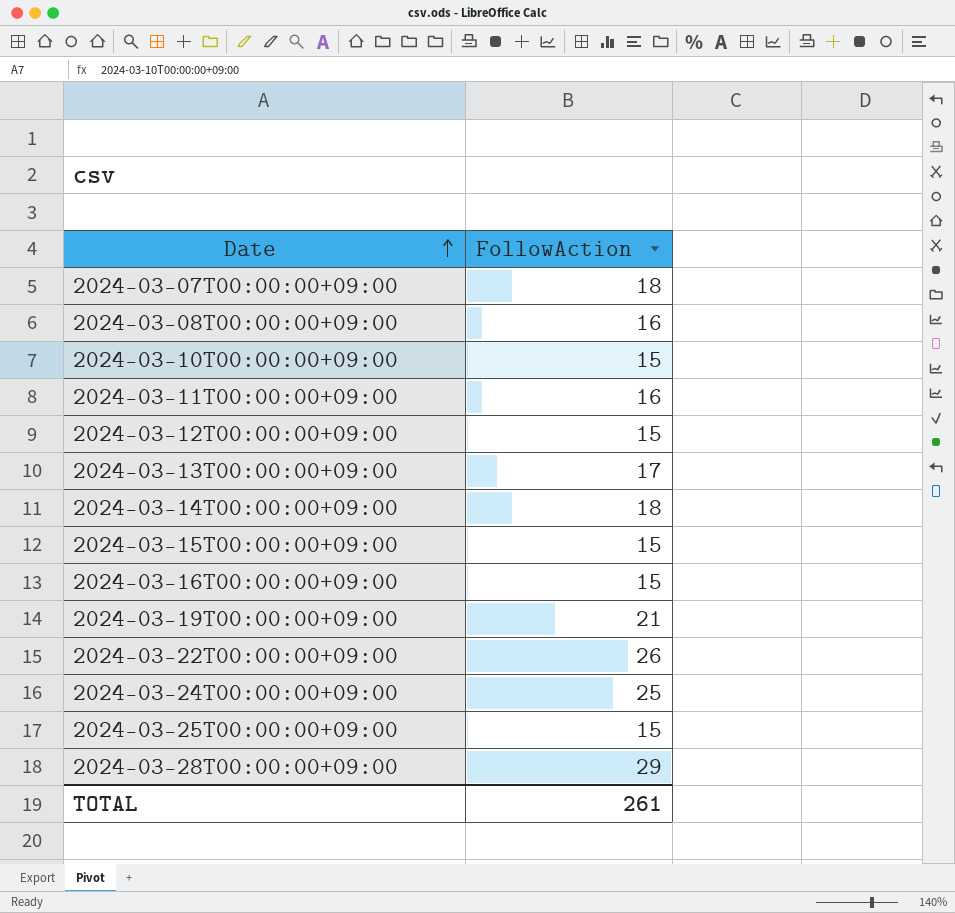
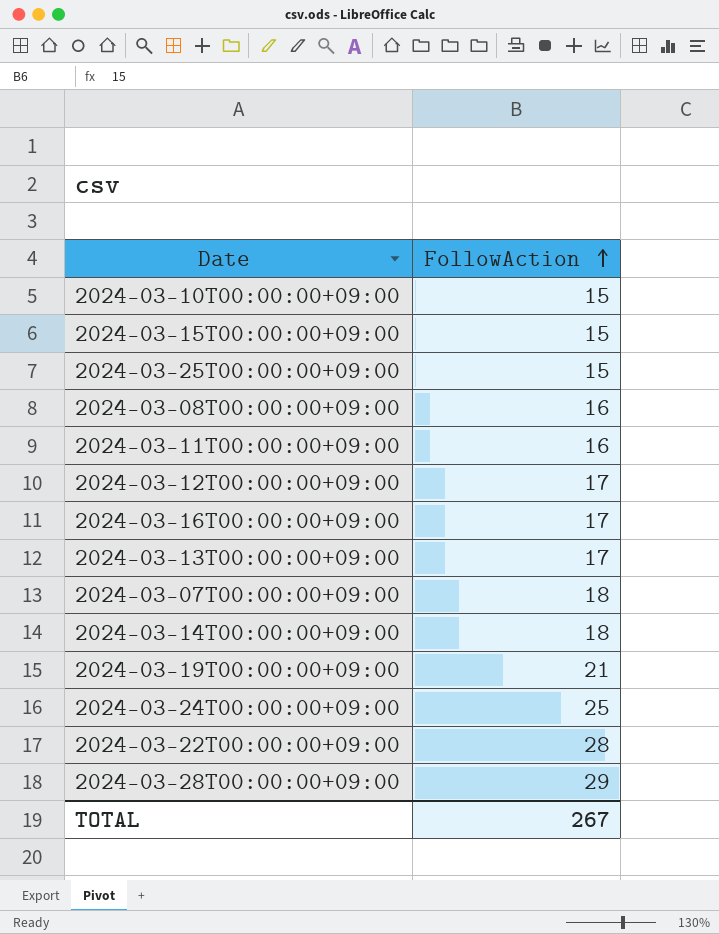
row order: Date ascending -> FollowAction ascending
2024-03-12T00:00:00+09:00 | FollowAction: 15 -> 17
2024-03-16T00:00:00+09:00 | FollowAction: 15 -> 17
2024-03-22T00:00:00+09:00 | FollowAction: 26 -> 28
TOTAL | FollowAction: 261 -> 267

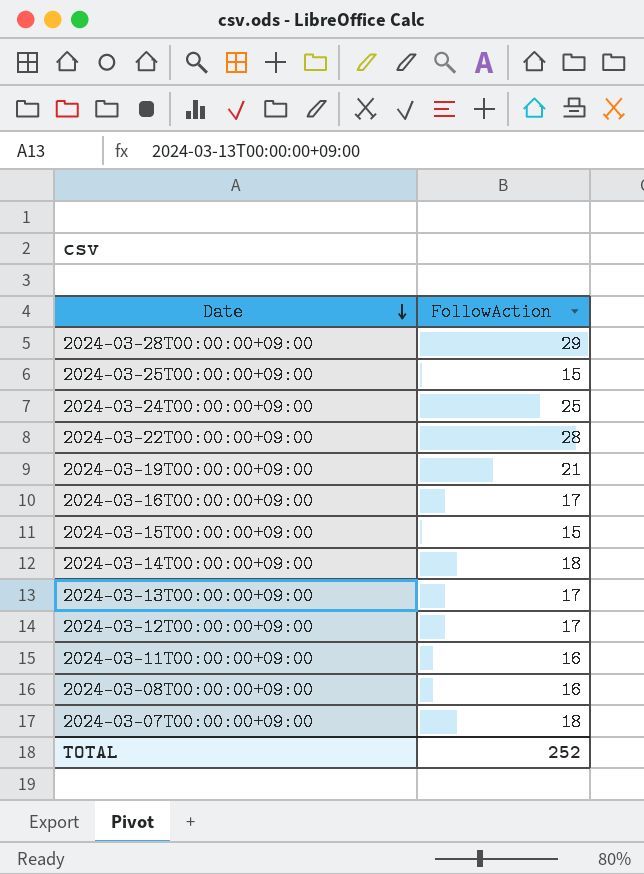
row order: FollowAction ascending -> Date descending
row 2024-03-10T00:00:00+09:00: 15 -> none
TOTAL | FollowAction: 267 -> 252

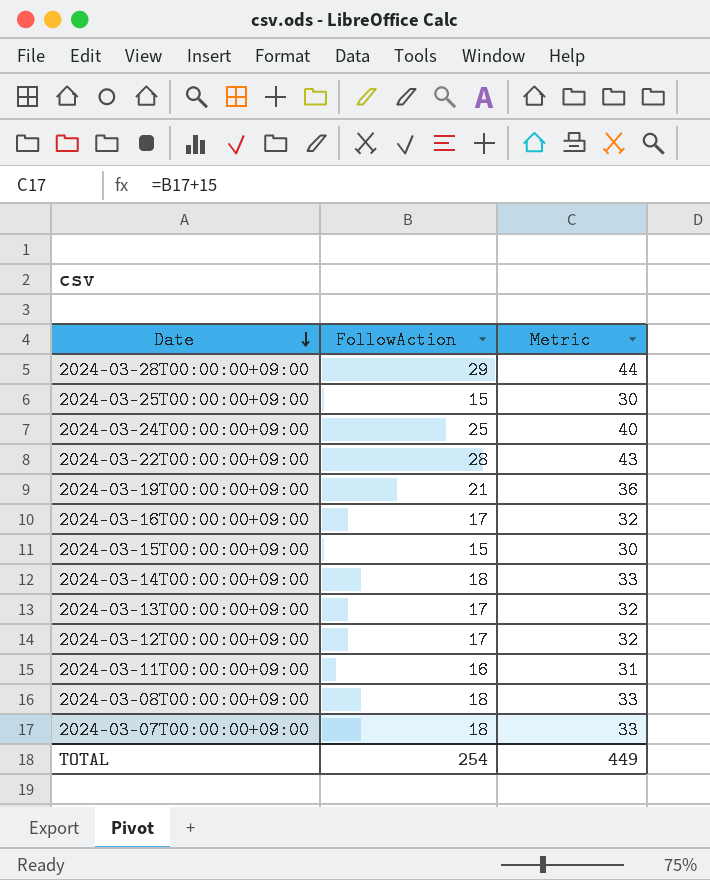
column Metric | formula: none -> [FollowAction] + 15
2024-03-08T00:00:00+09:00 | FollowAction: 16 -> 18
TOTAL | FollowAction: 252 -> 254

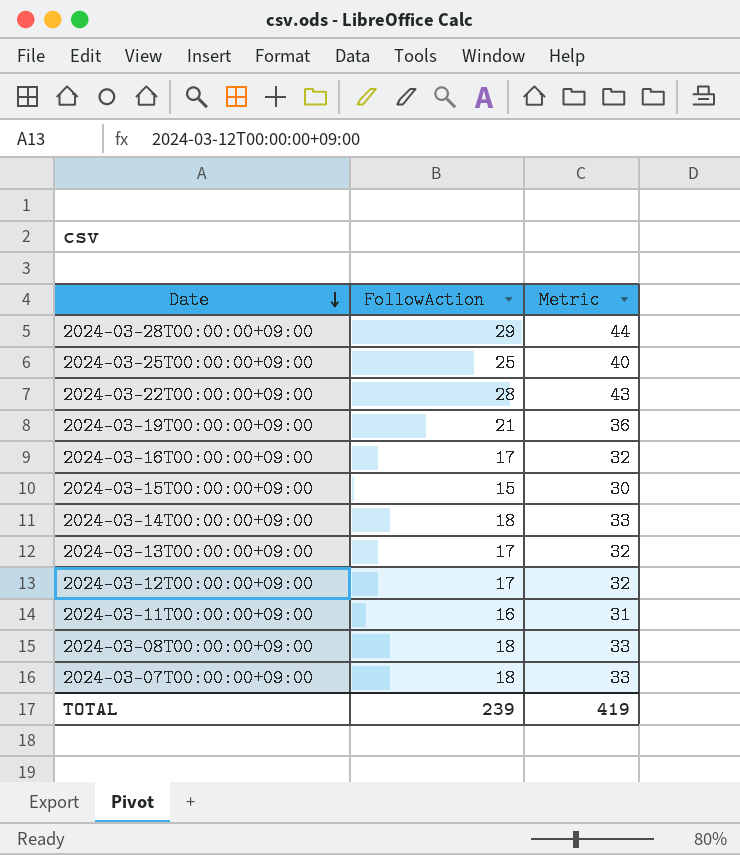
row 2024-03-24T00:00:00+09:00: 25 | 40 -> none
2024-03-25T00:00:00+09:00 | FollowAction: 15 -> 25
2024-03-25T00:00:00+09:00 | Metric: 30 -> 40
TOTAL | FollowAction: 254 -> 239
TOTAL | Metric: 449 -> 419

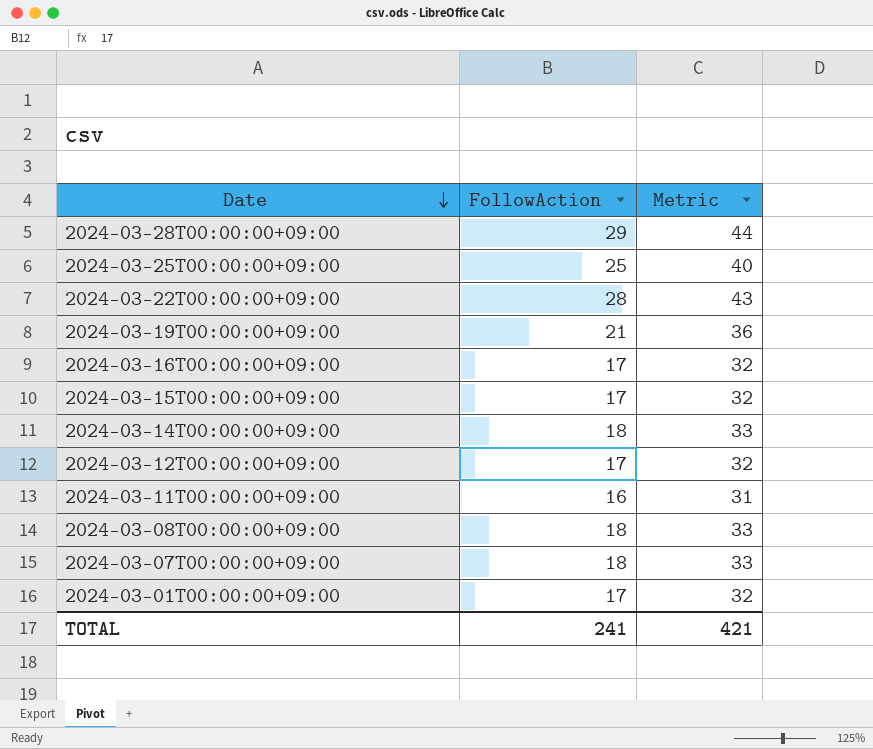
row 2024-03-13T00:00:00+09:00: 17 | 32 -> none
2024-03-15T00:00:00+09:00 | FollowAction: 15 -> 17
2024-03-15T00:00:00+09:00 | Metric: 30 -> 32
row 2024-03-01T00:00:00+09:00: none -> 17 | 32
TOTAL | FollowAction: 239 -> 241
TOTAL | Metric: 419 -> 421

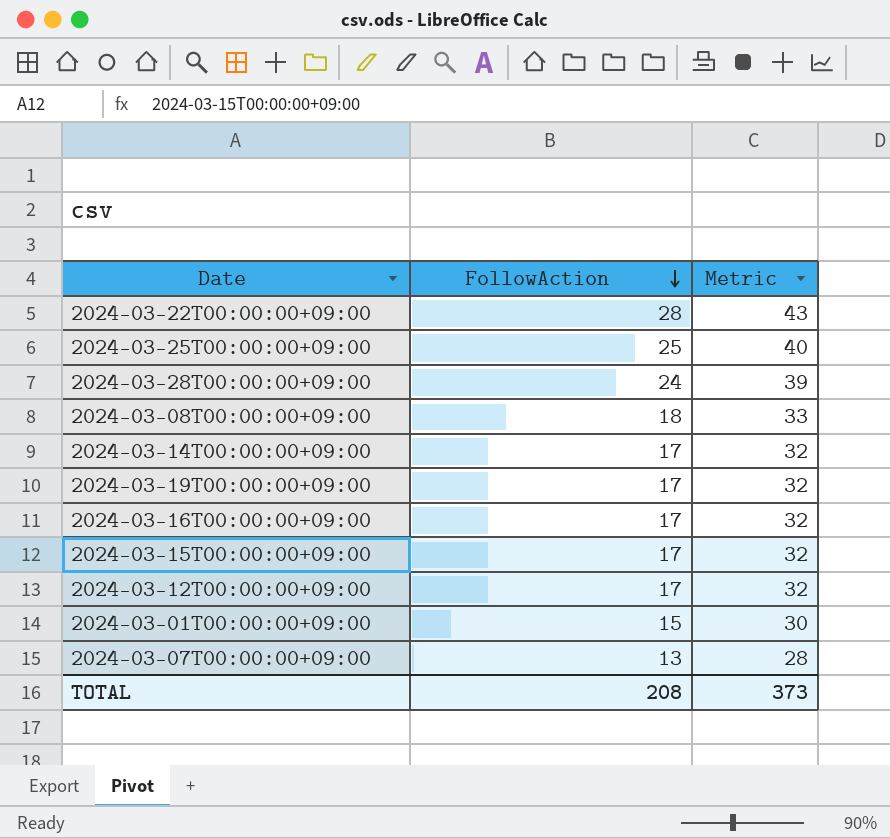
row order: Date descending -> FollowAction descending
row 2024-03-11T00:00:00+09:00: 16 | 31 -> none
2024-03-28T00:00:00+09:00 | FollowAction: 29 -> 24
2024-03-28T00:00:00+09:00 | Metric: 44 -> 39
2024-03-14T00:00:00+09:00 | FollowAction: 18 -> 17
2024-03-14T00:00:00+09:00 | Metric: 33 -> 32
2024-03-19T00:00:00+09:00 | FollowAction: 21 -> 17
2024-03-19T00:00:00+09:00 | Metric: 36 -> 32
2024-03-01T00:00:00+09:00 | FollowAction: 17 -> 15
2024-03-01T00:00:00+09:00 | Metric: 32 -> 30
2024-03-07T00:00:00+09:00 | FollowAction: 18 -> 13
2024-03-07T00:00:00+09:00 | Metric: 33 -> 28
TOTAL | FollowAction: 241 -> 208
TOTAL | Metric: 421 -> 373

